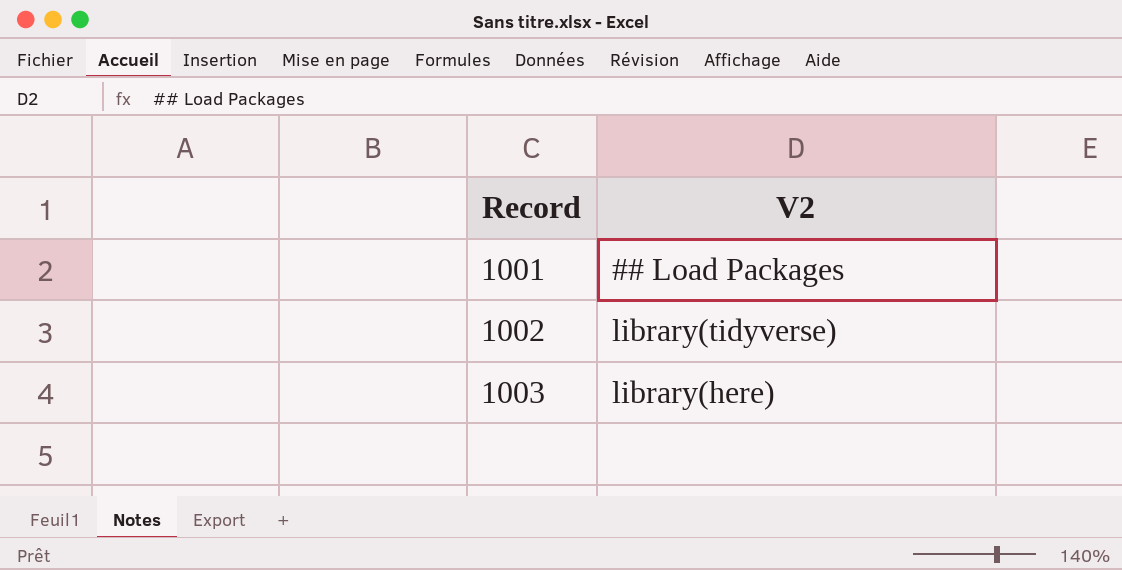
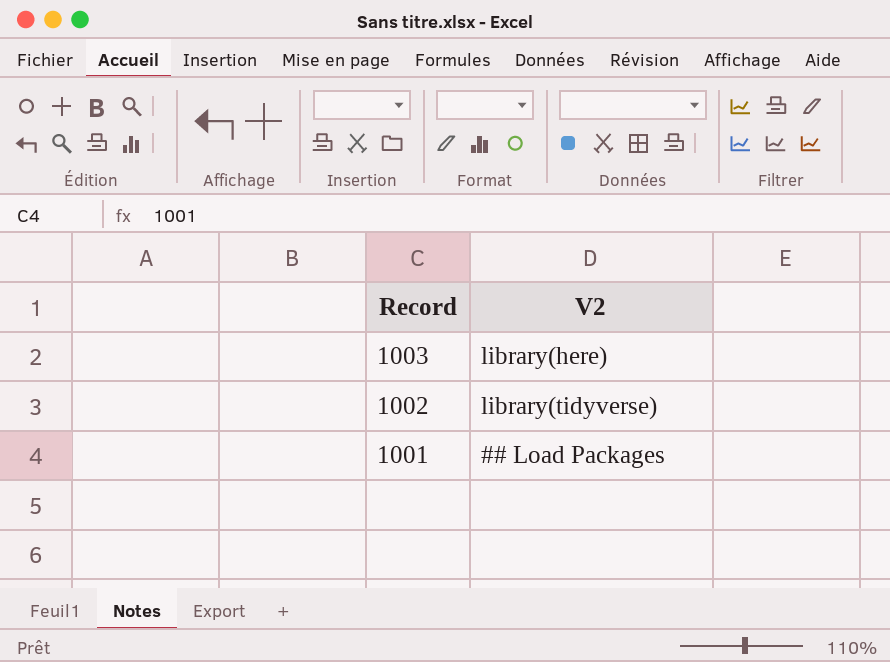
row order: Record ascending -> Record descending

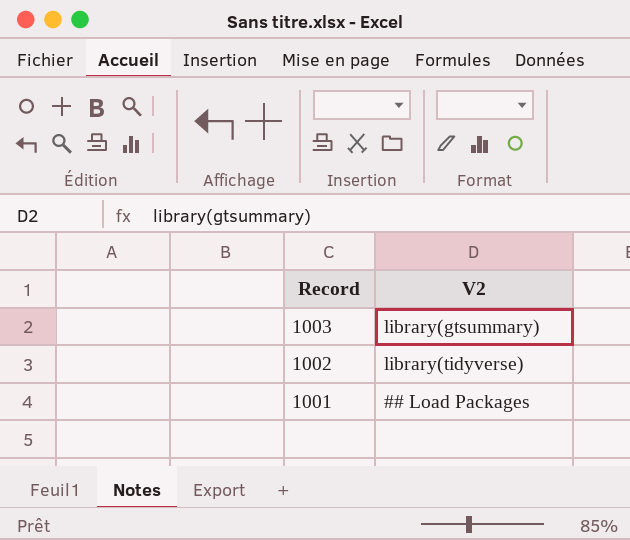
1003 | V2: library(here) -> library(gtsummary)

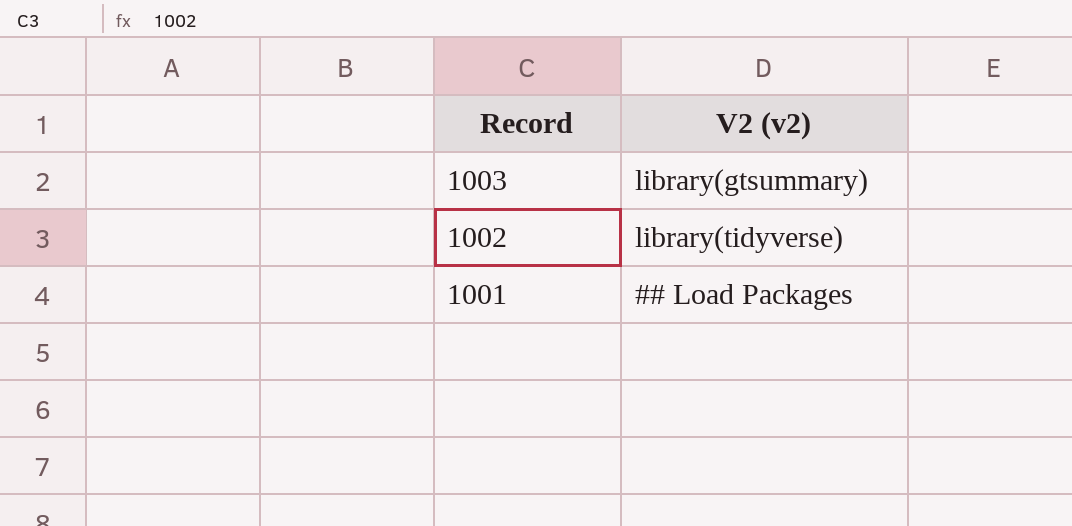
column name: V2 -> V2 (v2)

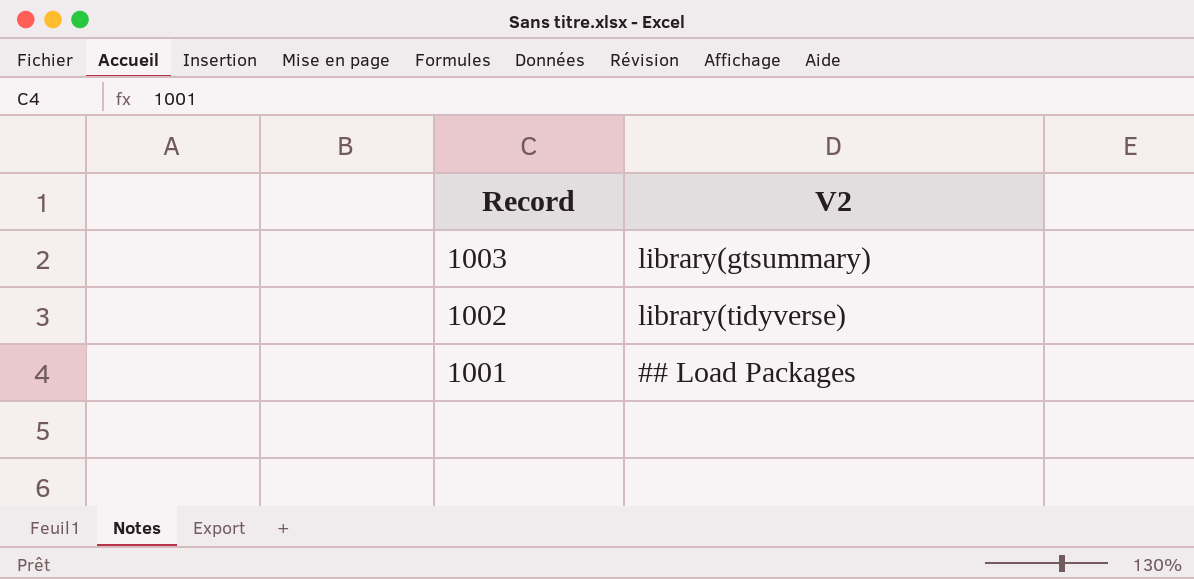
column name: V2 (v2) -> V2

